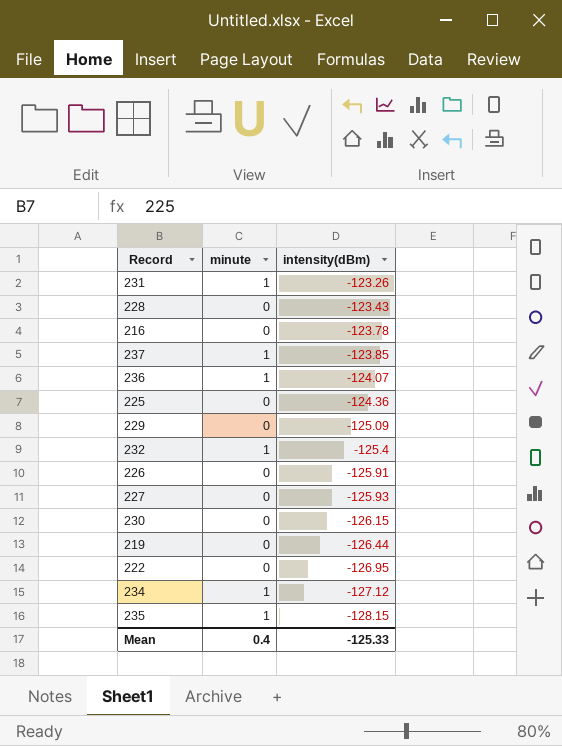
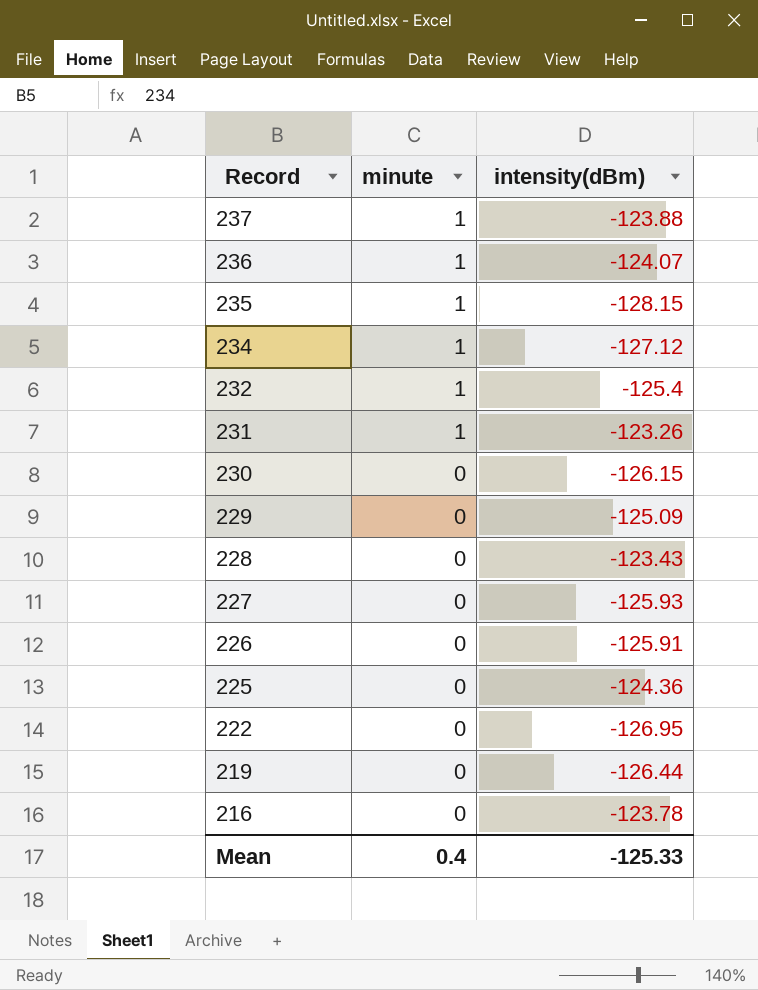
row order: intensity(dBm) descending -> Record descending
237 | intensity(dBm): -123.85 -> -123.88

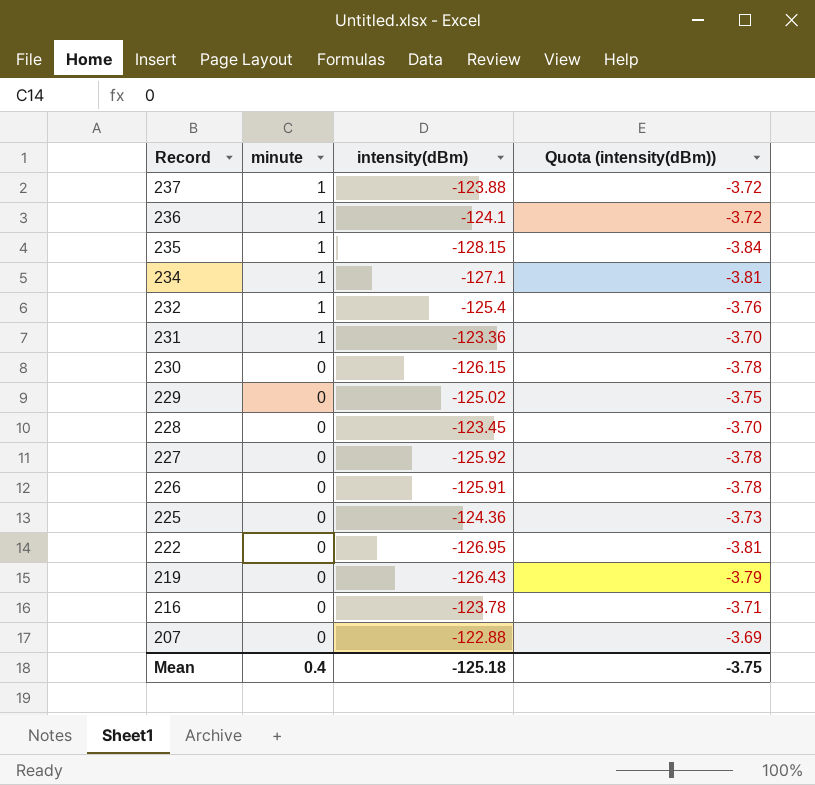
column Quota (intensity(dBm)) | formula: none -> [intensity(dBm)] * 0.03
236 | intensity(dBm): -124.07 -> -124.1
234 | intensity(dBm): -127.12 -> -127.1
231 | intensity(dBm): -123.26 -> -123.36
229 | intensity(dBm): -125.09 -> -125.02
228 | intensity(dBm): -123.43 -> -123.45
227 | intensity(dBm): -125.93 -> -125.92
219 | intensity(dBm): -126.44 -> -126.43
row 207: none -> 0 | -122.88 | -3.69
Mean | intensity(dBm): -125.33 -> -125.18

